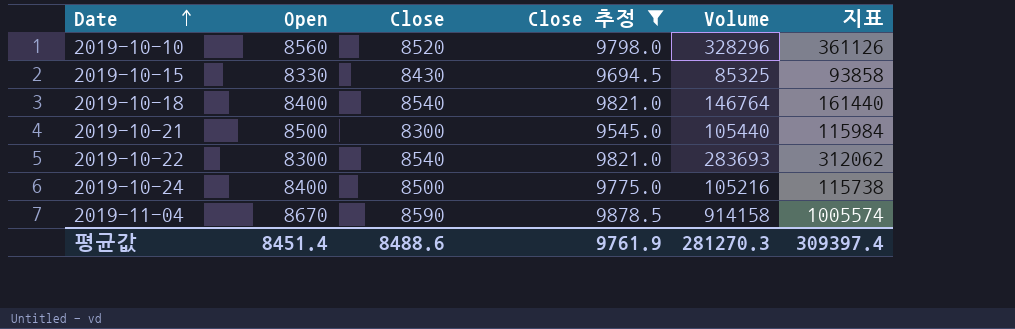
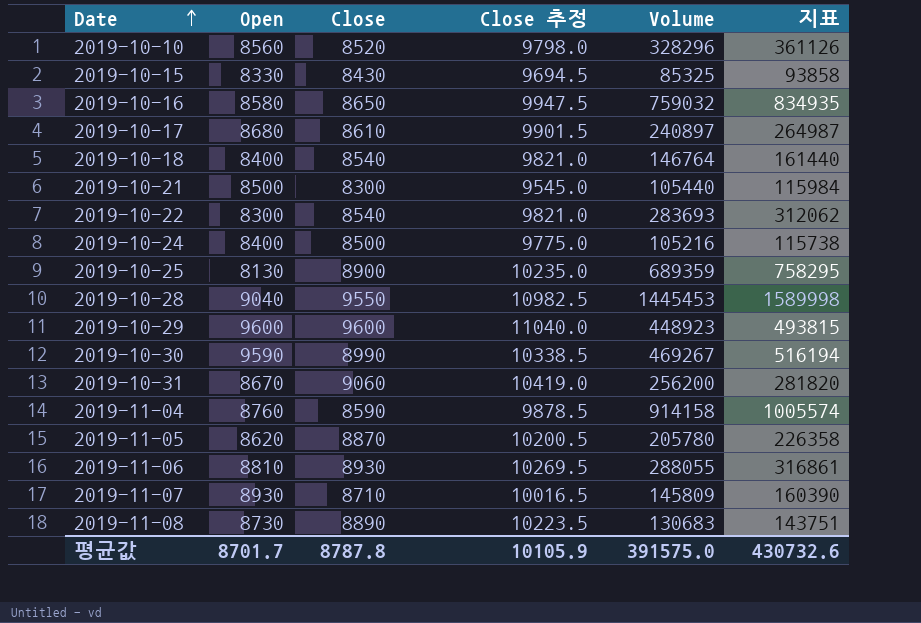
filter: Close 추정 <= 9878.5 -> none
2019-11-04 | Open: 8670 -> 8760
평균값 | Open: 8451.4 -> 8701.7
평균값 | Close: 8488.6 -> 8787.8
평균값 | Close 추정: 9761.9 -> 10105.9
평균값 | Volume: 281270.3 -> 391575.0
평균값 | 지표: 309397.4 -> 430732.6

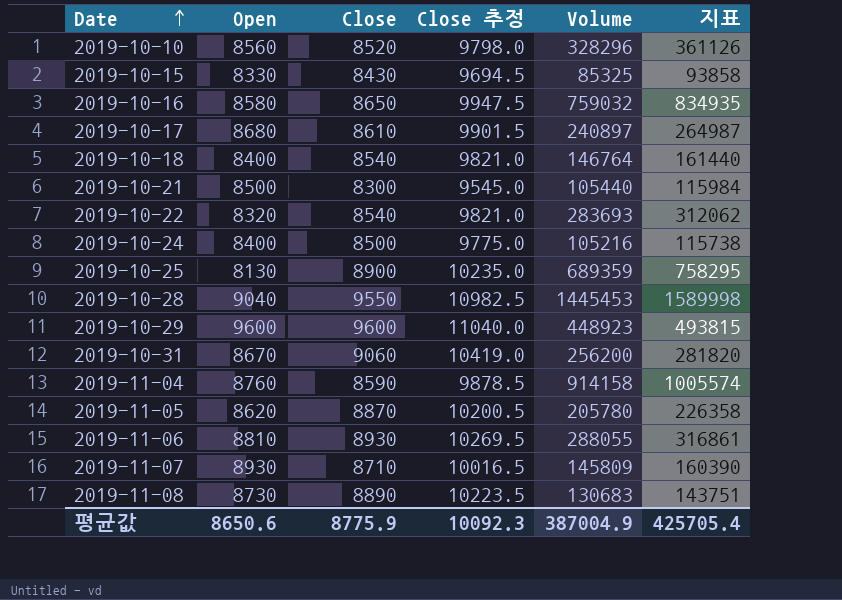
row 2019-10-30: 9590 | 8990 | 10338.5 | 469267 | 516194 -> none
2019-10-22 | Open: 8300 -> 8320
평균값 | Open: 8701.7 -> 8650.6
평균값 | Close: 8787.8 -> 8775.9
평균값 | Close 추정: 10105.9 -> 10092.3
평균값 | Volume: 391575.0 -> 387004.9
평균값 | 지표: 430732.6 -> 425705.4

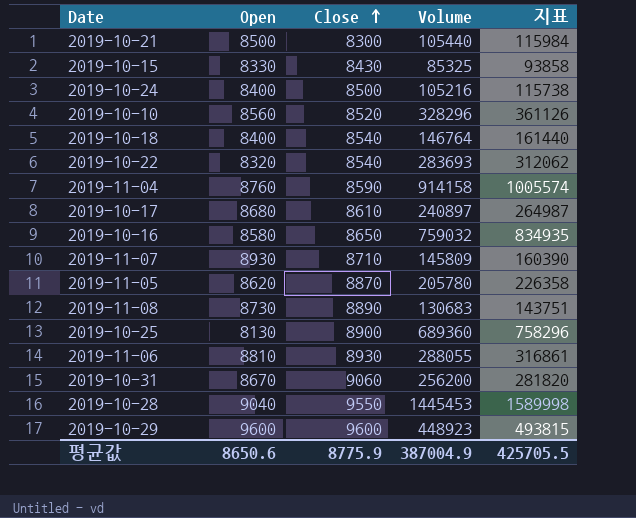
row order: Date ascending -> Close ascending
column Close 추정 | formula: [Close] * 1.15 -> none
2019-10-25 | Volume: 689359 -> 689360
2019-10-25 | 지표: 758295 -> 758296
평균값 | 지표: 425705.4 -> 425705.5

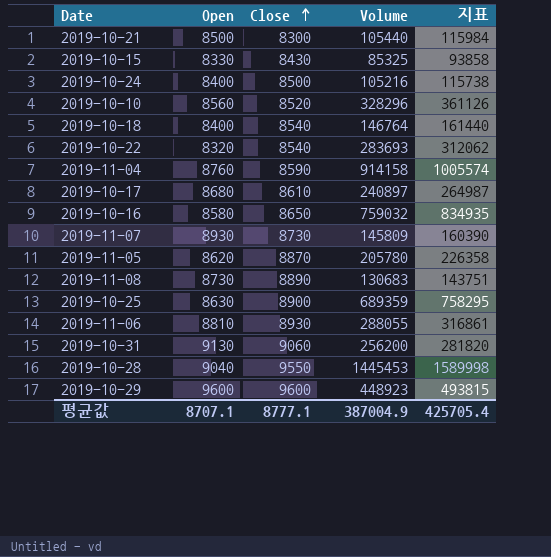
2019-11-07 | Close: 8710 -> 8730
2019-10-25 | Open: 8130 -> 8630
2019-10-25 | Volume: 689360 -> 689359
2019-10-25 | 지표: 758296 -> 758295
2019-10-31 | Open: 8670 -> 9130
평균값 | Open: 8650.6 -> 8707.1
평균값 | Close: 8775.9 -> 8777.1
평균값 | 지표: 425705.5 -> 425705.4

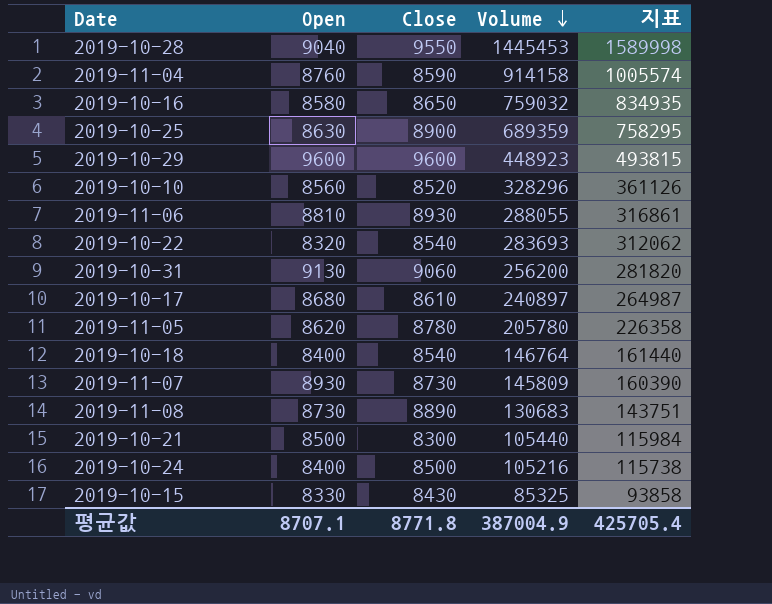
row order: Close ascending -> Volume descending
2019-11-05 | Close: 8870 -> 8780
평균값 | Close: 8777.1 -> 8771.8

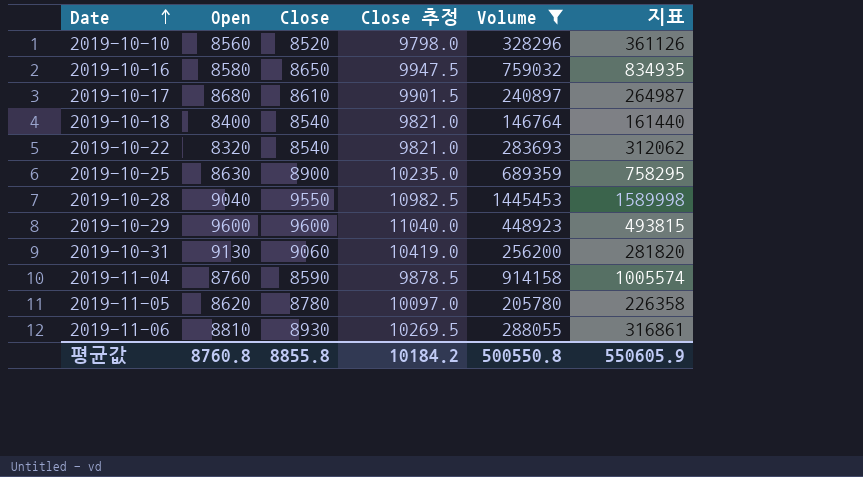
filter: none -> Volume >= 146764
row order: Volume descending -> Date ascending
column Close 추정 | formula: none -> [Close] * 1.15
평균값 | Open: 8707.1 -> 8760.8
평균값 | Close: 8771.8 -> 8855.8
평균값 | Volume: 387004.9 -> 500550.8
평균값 | 지표: 425705.4 -> 550605.9

